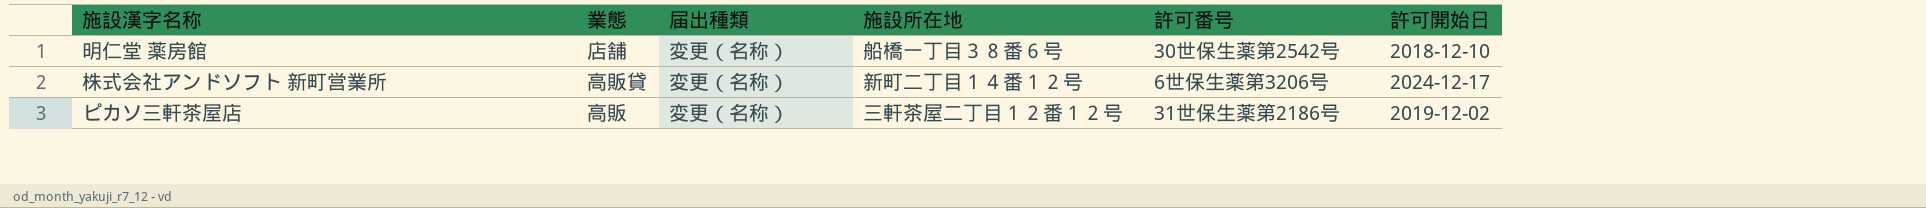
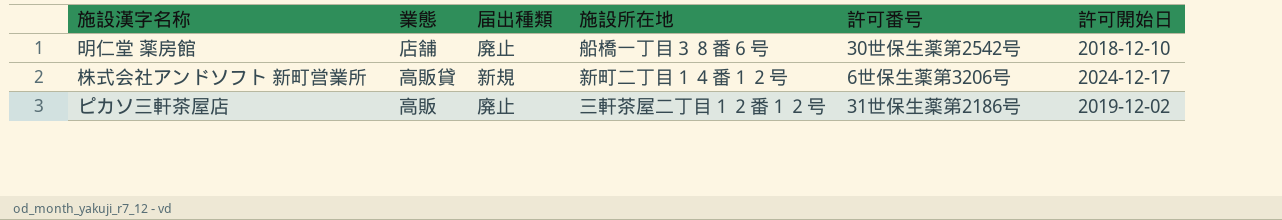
明仁堂 薬房館 | 届出種類: 変更（名称） -> 廃止
株式会社アンドソフト 新町営業所 | 届出種類: 変更（名称） -> 新規
ピカソ三軒茶屋店 | 届出種類: 変更（名称） -> 廃止

